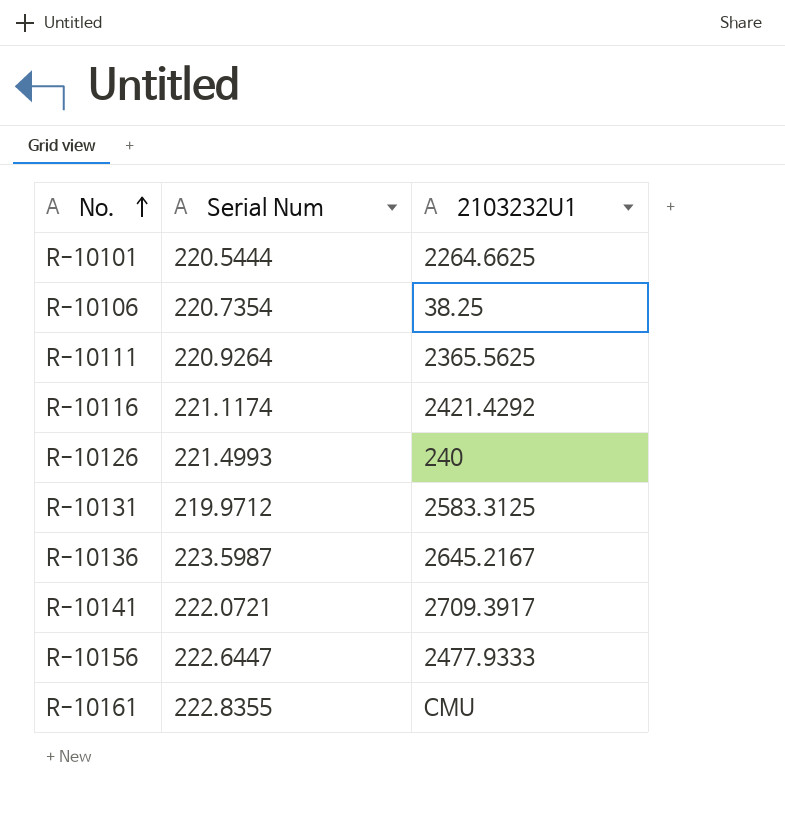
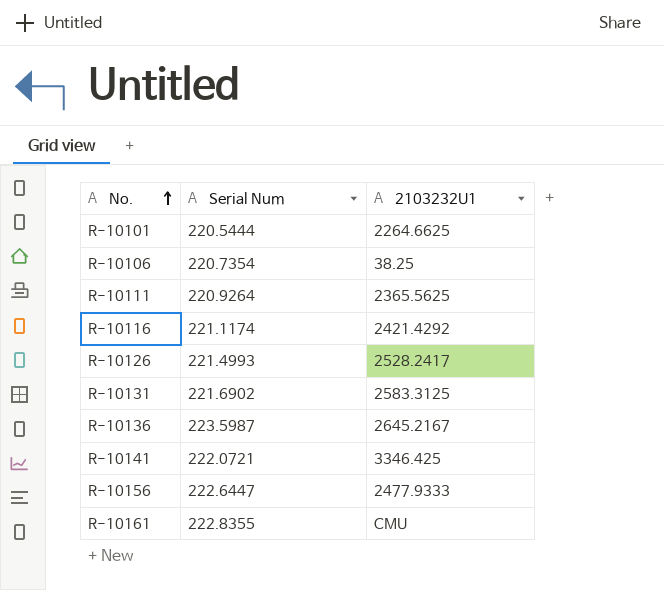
R-10126 | 2103232U1: 240 -> 2528.2417
R-10131 | Serial Num: 219.9712 -> 221.6902
R-10141 | 2103232U1: 2709.3917 -> 3346.425

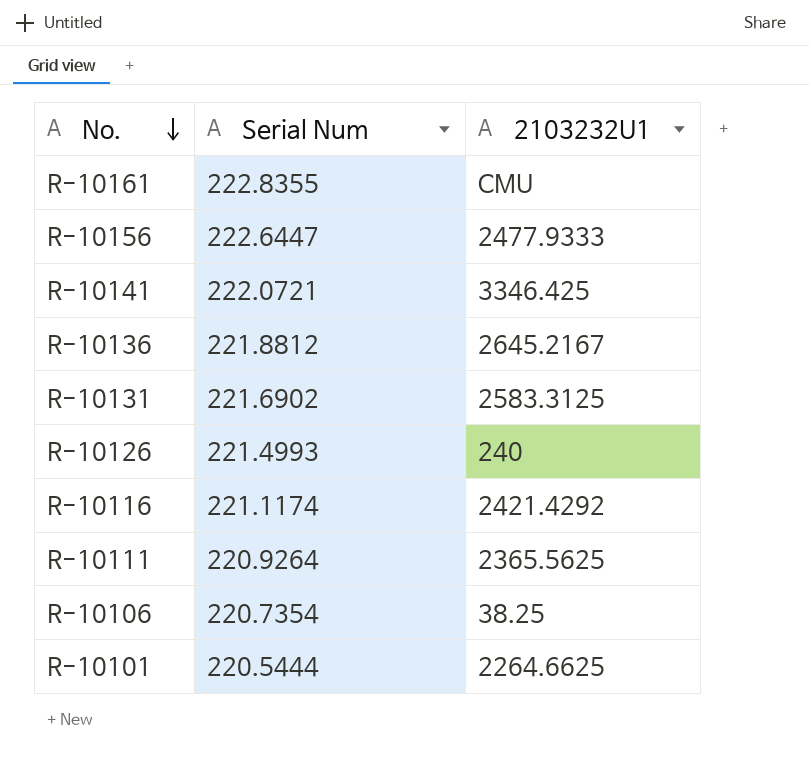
row order: No. ascending -> No. descending
R-10136 | Serial Num: 223.5987 -> 221.8812
R-10126 | 2103232U1: 2528.2417 -> 240

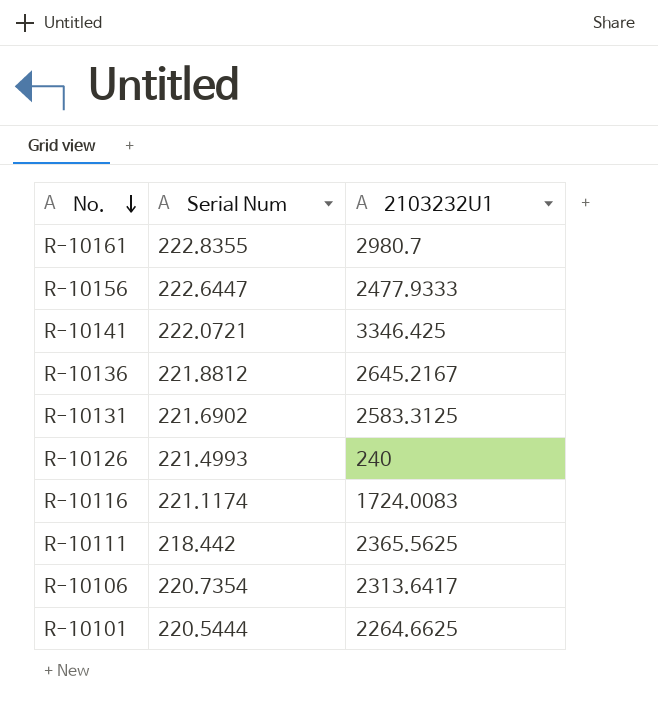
R-10161 | 2103232U1: CMU -> 2980.7
R-10116 | 2103232U1: 2421.4292 -> 1724.0083
R-10111 | Serial Num: 220.9264 -> 218.442
R-10106 | 2103232U1: 38.25 -> 2313.6417

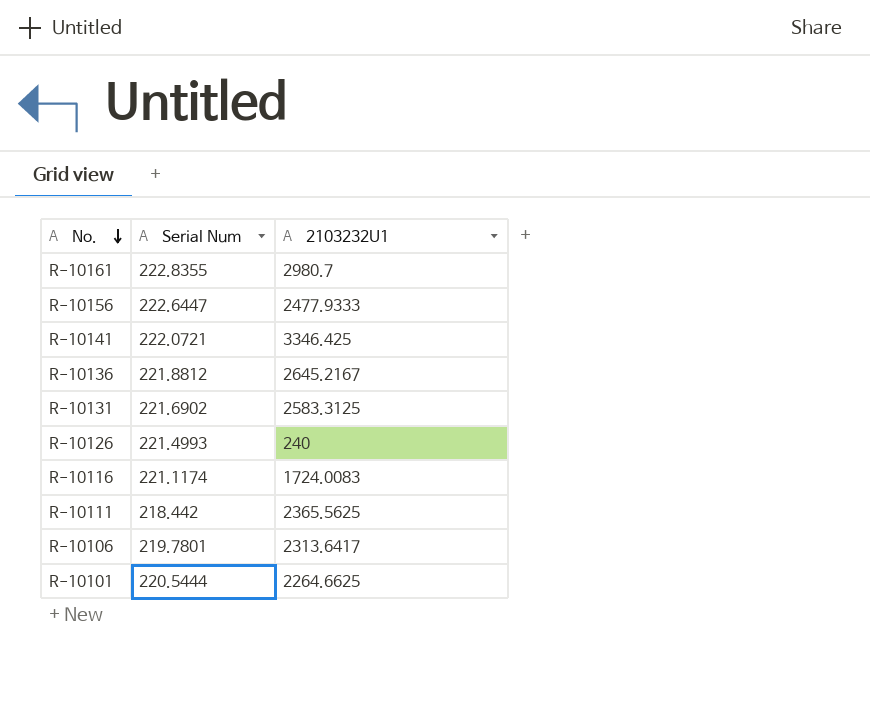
R-10106 | Serial Num: 220.7354 -> 219.7801

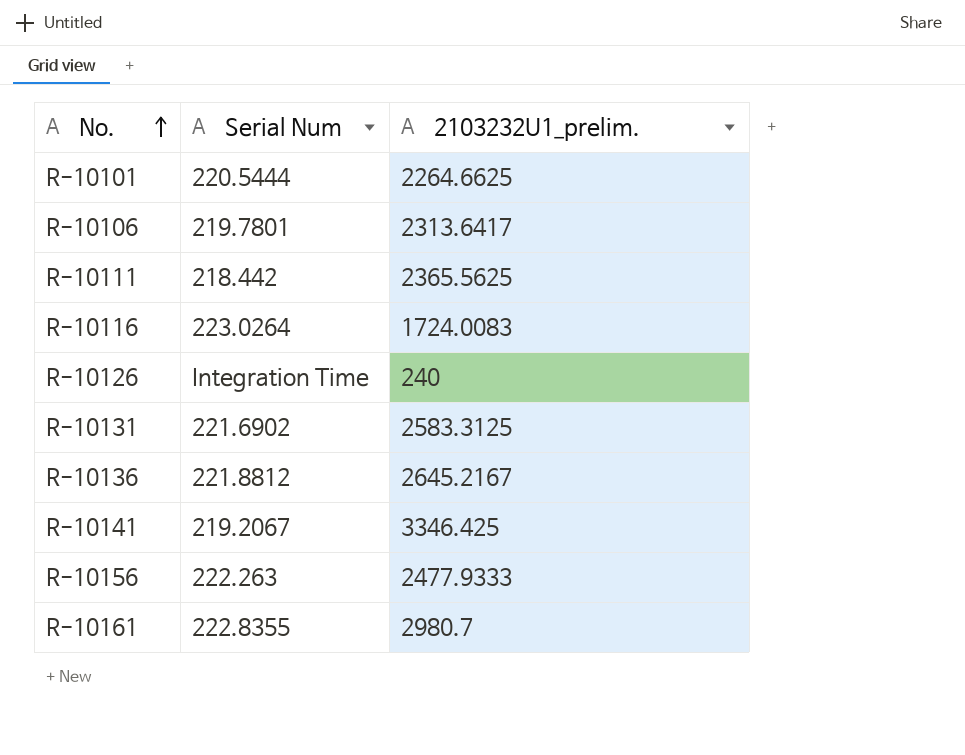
row order: No. descending -> No. ascending
column name: 2103232U1 -> 2103232U1_prelim.
R-10116 | Serial Num: 221.1174 -> 223.0264
R-10126 | Serial Num: 221.4993 -> Integration Time
R-10141 | Serial Num: 222.0721 -> 219.2067
R-10156 | Serial Num: 222.6447 -> 222.263

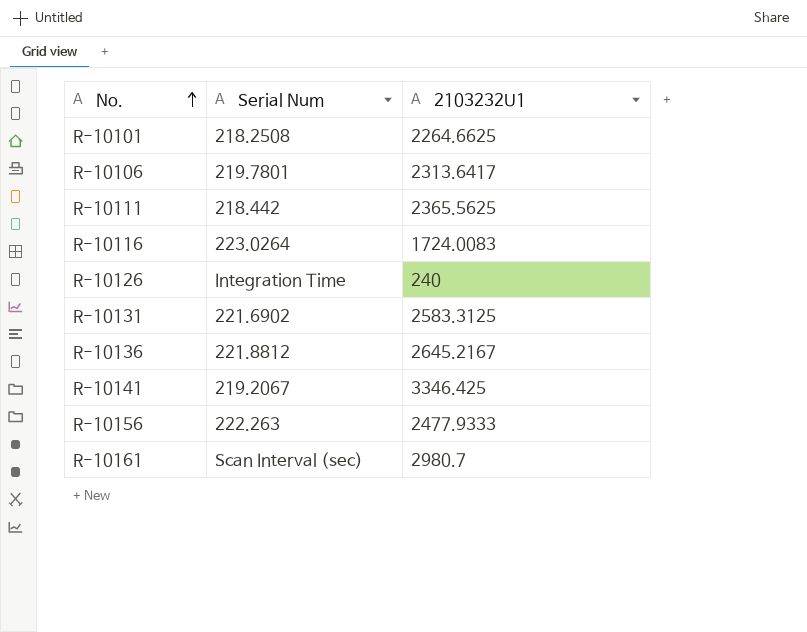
column name: 2103232U1_prelim. -> 2103232U1
R-10101 | Serial Num: 220.5444 -> 218.2508
R-10161 | Serial Num: 222.8355 -> Scan Interval (sec)

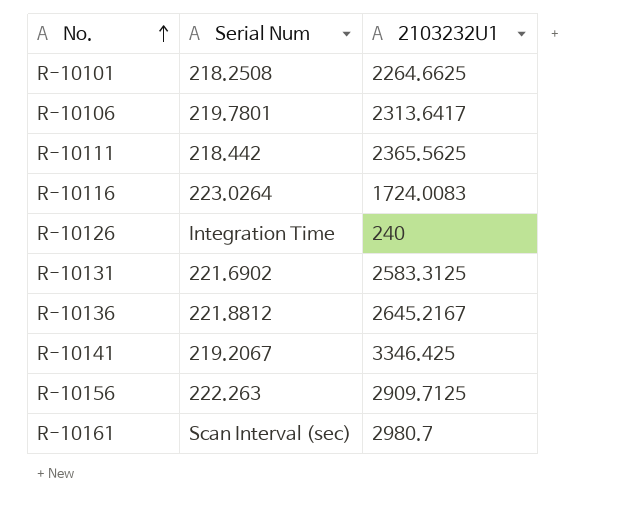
R-10156 | 2103232U1: 2477.9333 -> 2909.7125

